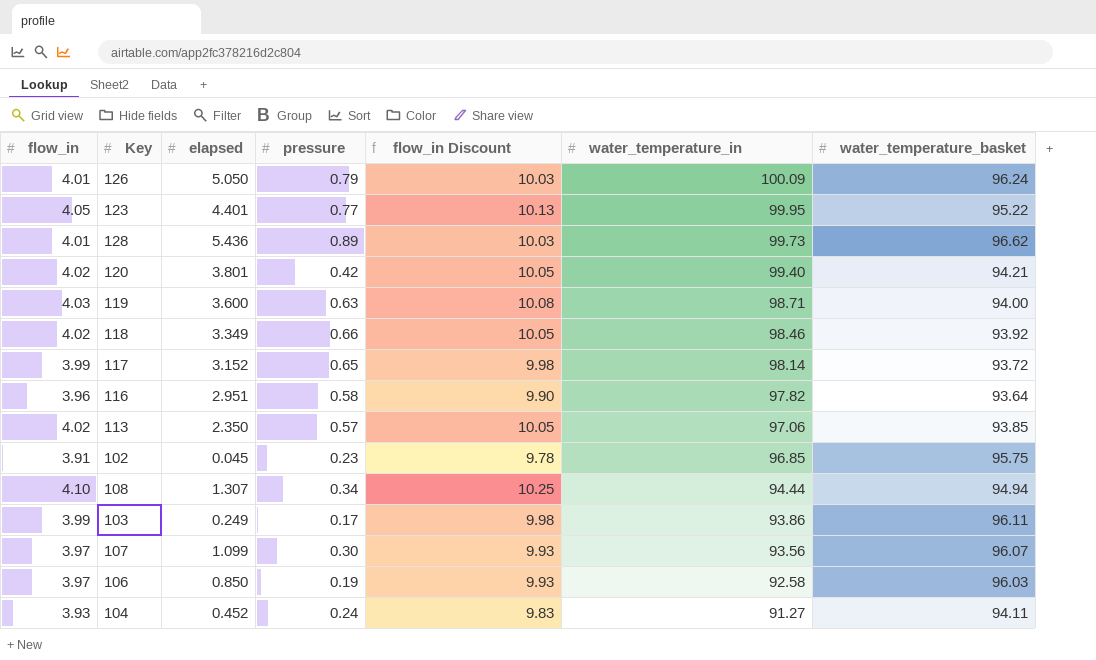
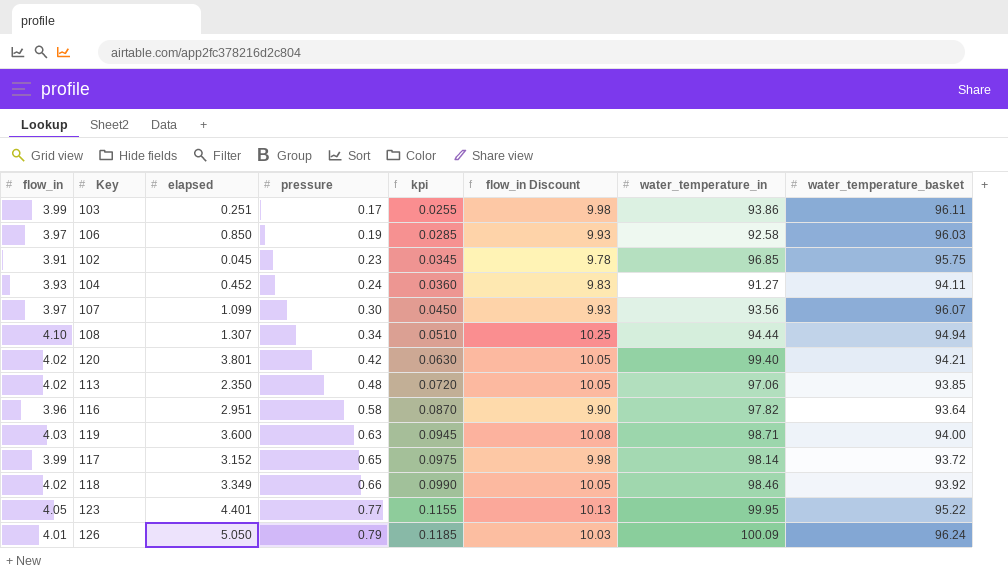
row order: water_temperature_in descending -> pressure ascending
column kpi | formula: none -> [pressure] * 0.15
row 128: 4.01 | 5.436 | 0.89 | 10.03 | 99.73 | 96.62 -> none
103 | elapsed: 0.249 -> 0.251
113 | pressure: 0.57 -> 0.48

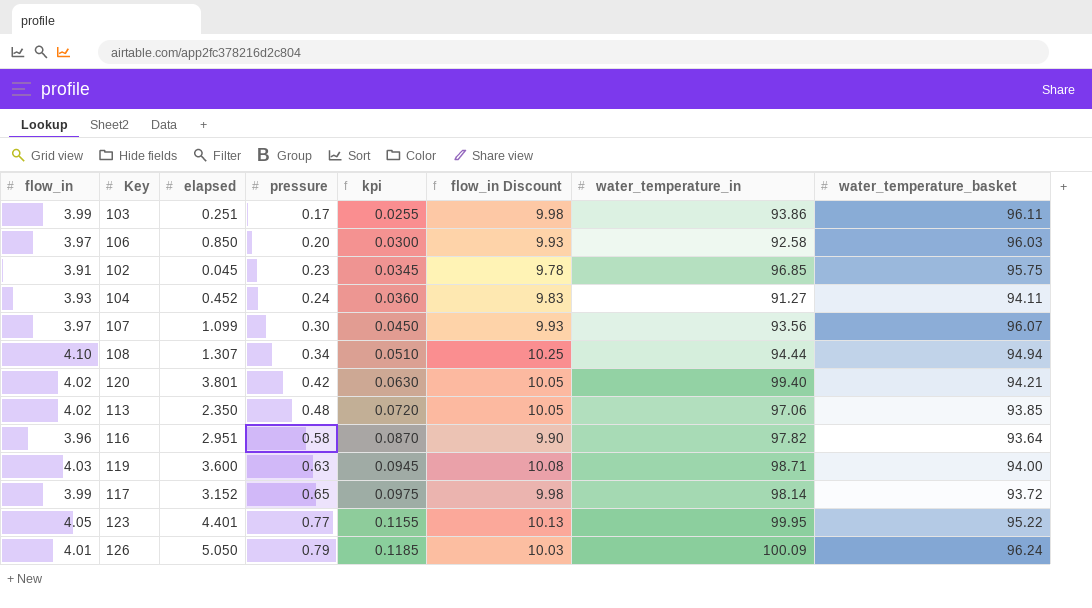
row 118: 4.02 | 3.349 | 0.66 | 0.0990 | 10.05 | 98.46 | 93.92 -> none
106 | pressure: 0.19 -> 0.20
106 | kpi: 0.0285 -> 0.0300

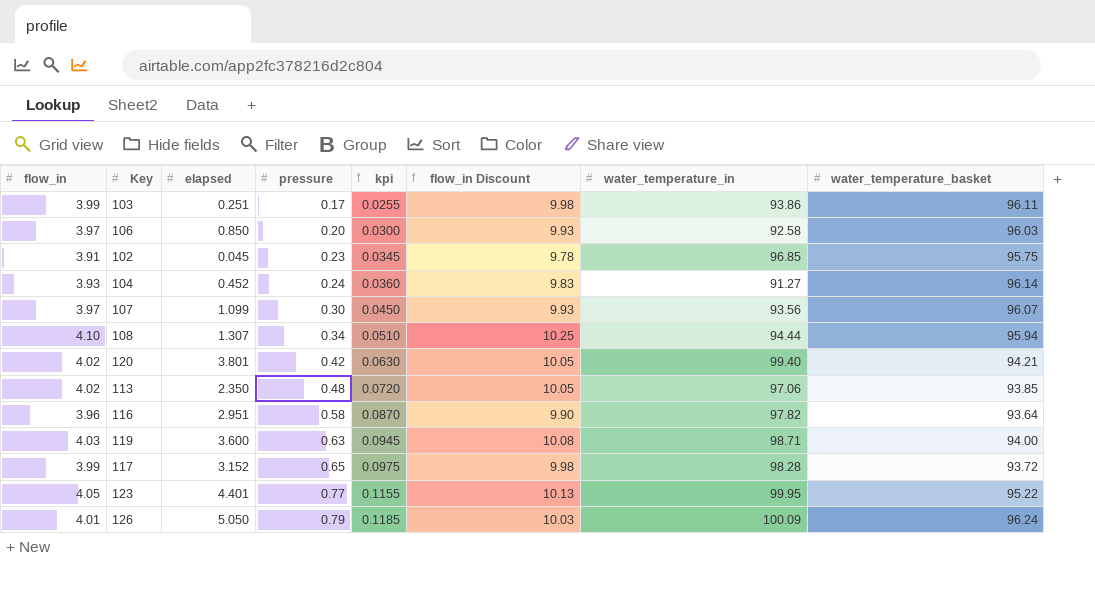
104 | water_temperature_basket: 94.11 -> 96.14
108 | water_temperature_basket: 94.94 -> 95.94
117 | water_temperature_in: 98.14 -> 98.28

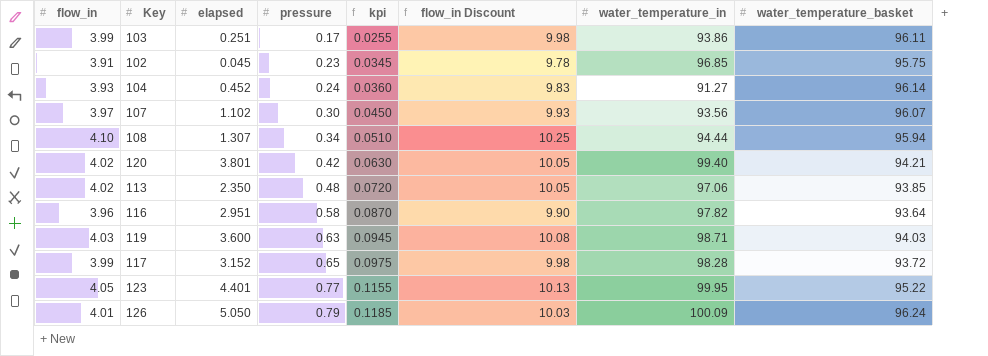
row 106: 3.97 | 0.850 | 0.20 | 0.0300 | 9.93 | 92.58 | 96.03 -> none
107 | elapsed: 1.099 -> 1.102
119 | water_temperature_basket: 94.00 -> 94.03

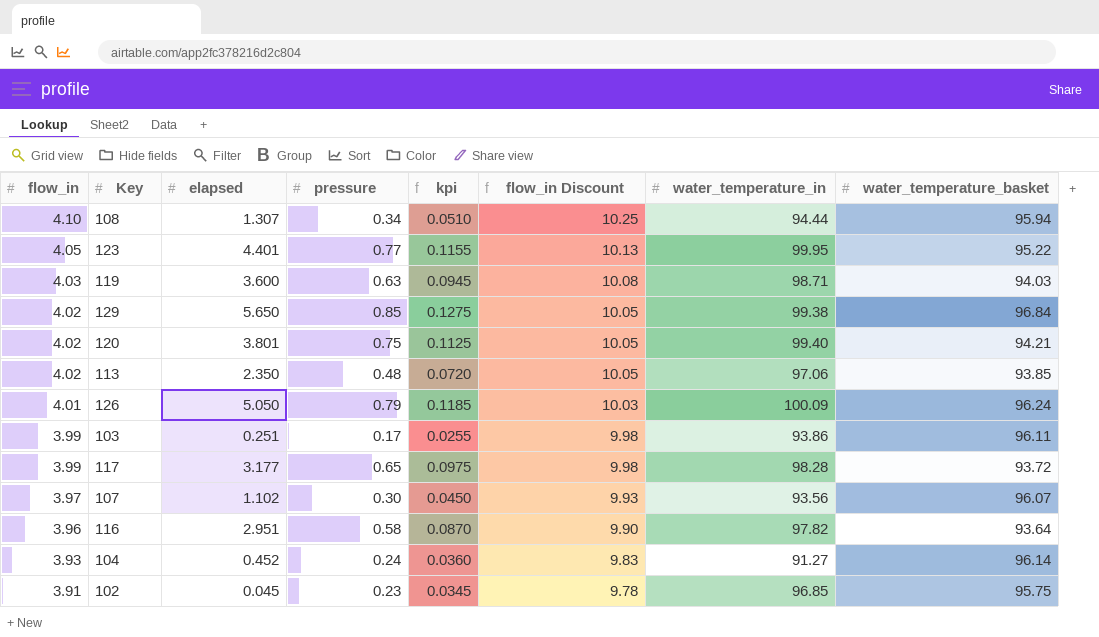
row order: pressure ascending -> flow_in descending
row 129: none -> 4.02 | 5.650 | 0.85 | 0.1275 | 10.05 | 99.38 | 96.84
120 | pressure: 0.42 -> 0.75
120 | kpi: 0.0630 -> 0.1125
117 | elapsed: 3.152 -> 3.177

